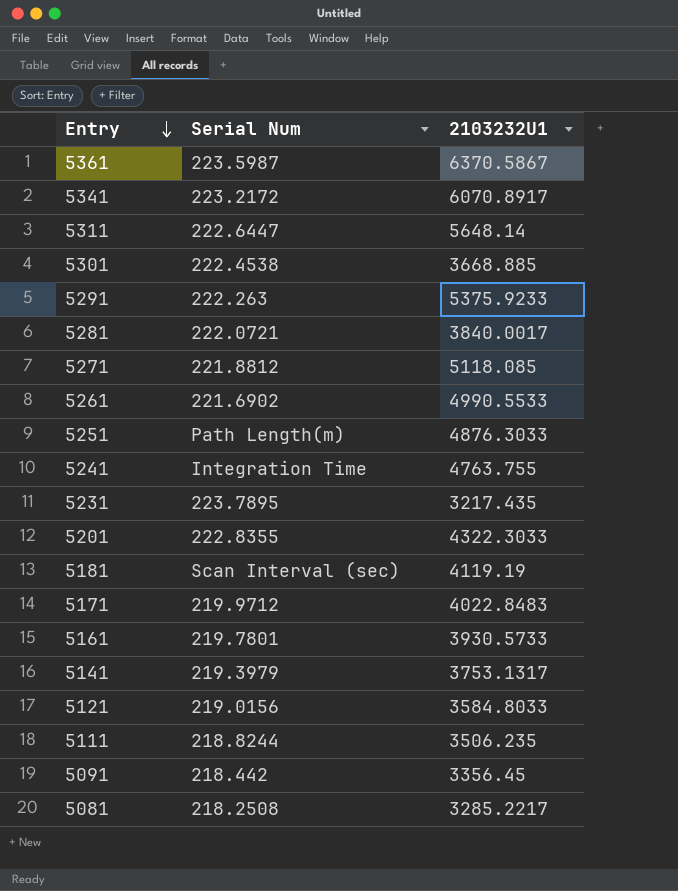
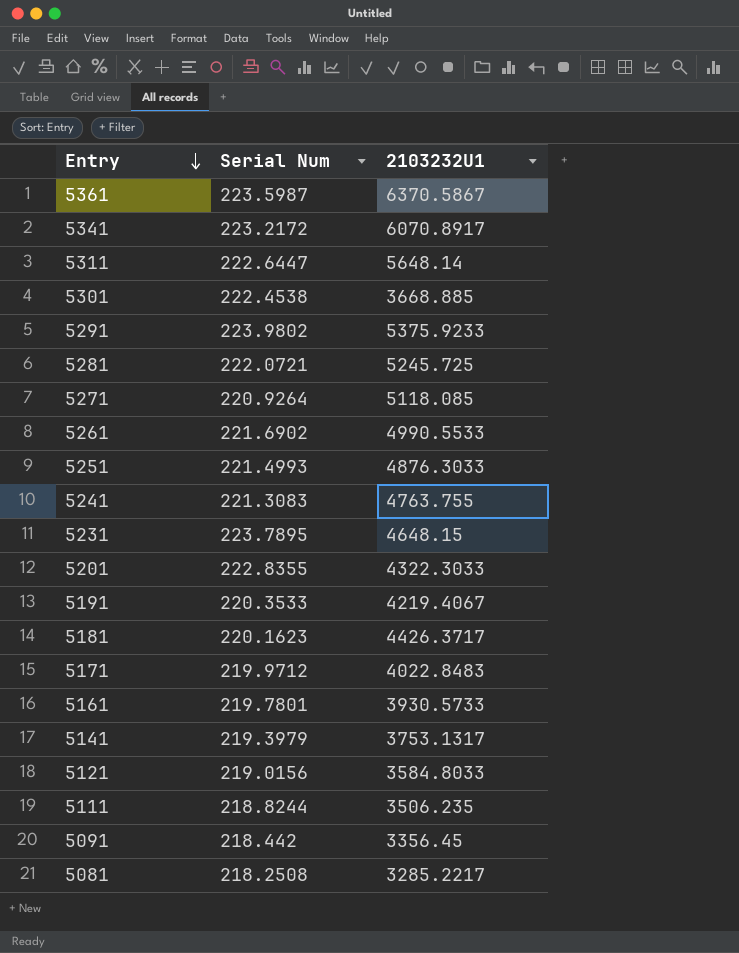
5291 | Serial Num: 222.263 -> 223.9802
5281 | 2103232U1: 3840.0017 -> 5245.725
5271 | Serial Num: 221.8812 -> 220.9264
5251 | Serial Num: Path Length(m) -> 221.4993
5241 | Serial Num: Integration Time -> 221.3083
5231 | 2103232U1: 3217.435 -> 4648.15
row 5191: none -> 220.3533 | 4219.4067
5181 | Serial Num: Scan Interval (sec) -> 220.1623
5181 | 2103232U1: 4119.19 -> 4426.3717

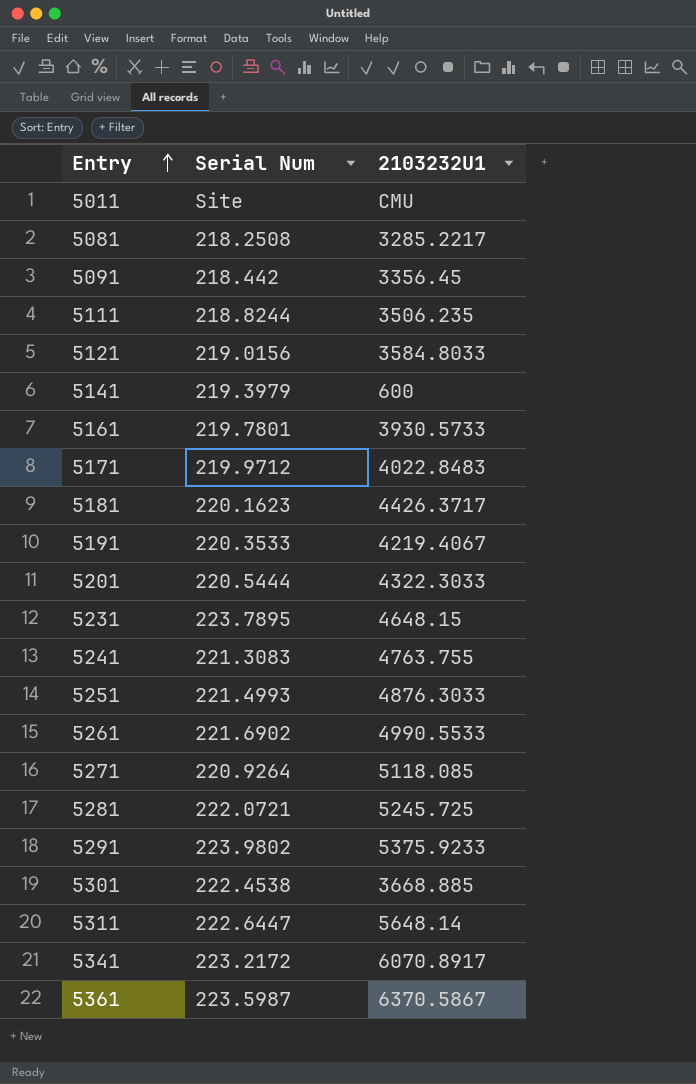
row order: Entry descending -> Entry ascending
row 5011: none -> Site | CMU
5141 | 2103232U1: 3753.1317 -> 600
5201 | Serial Num: 222.8355 -> 220.5444

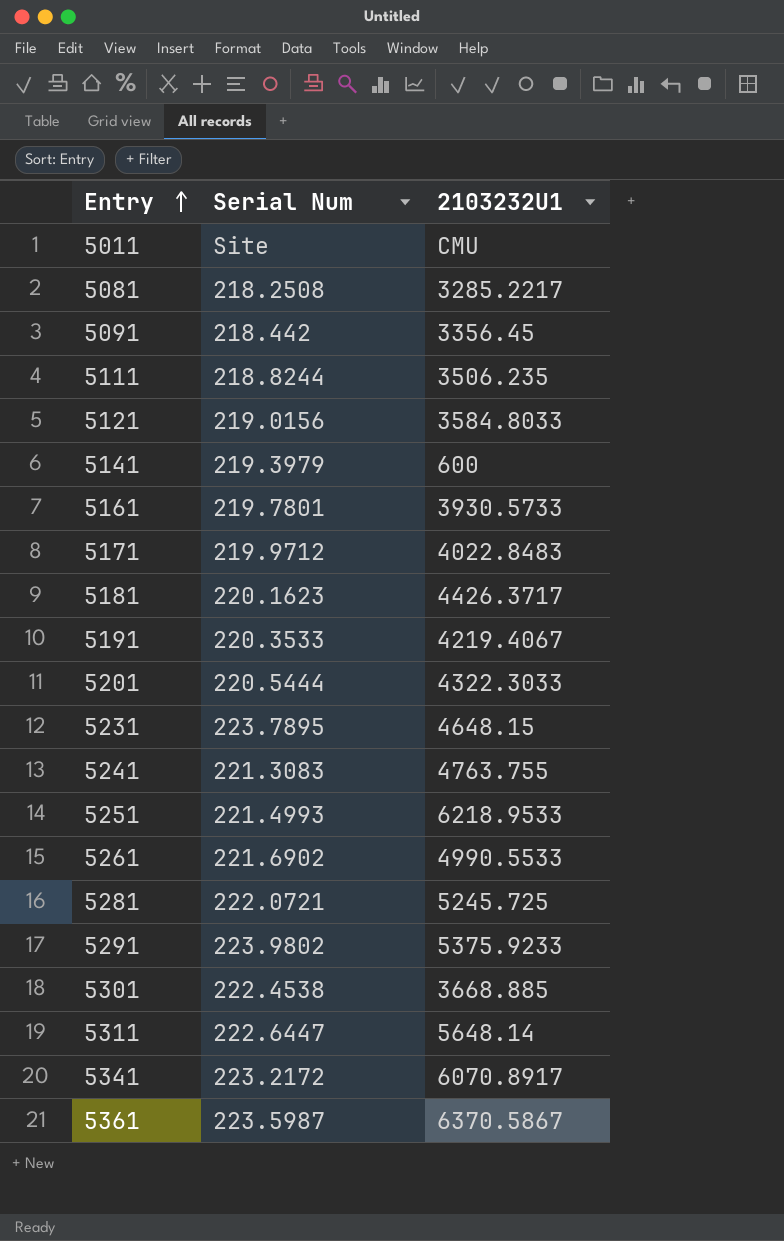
row 5271: 220.9264 | 5118.085 -> none
5251 | 2103232U1: 4876.3033 -> 6218.9533

